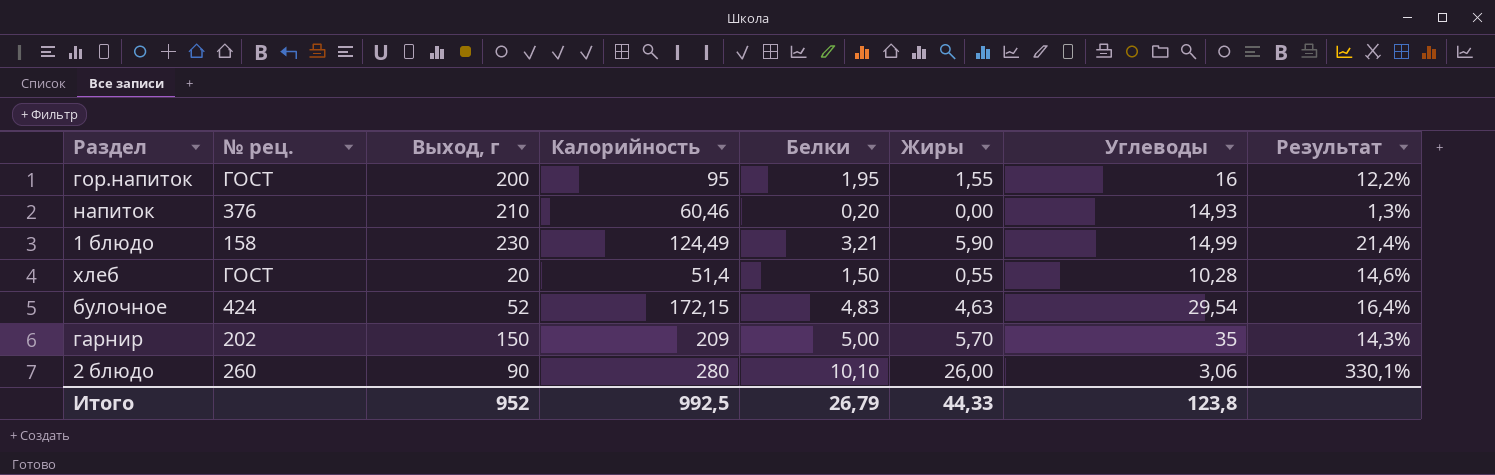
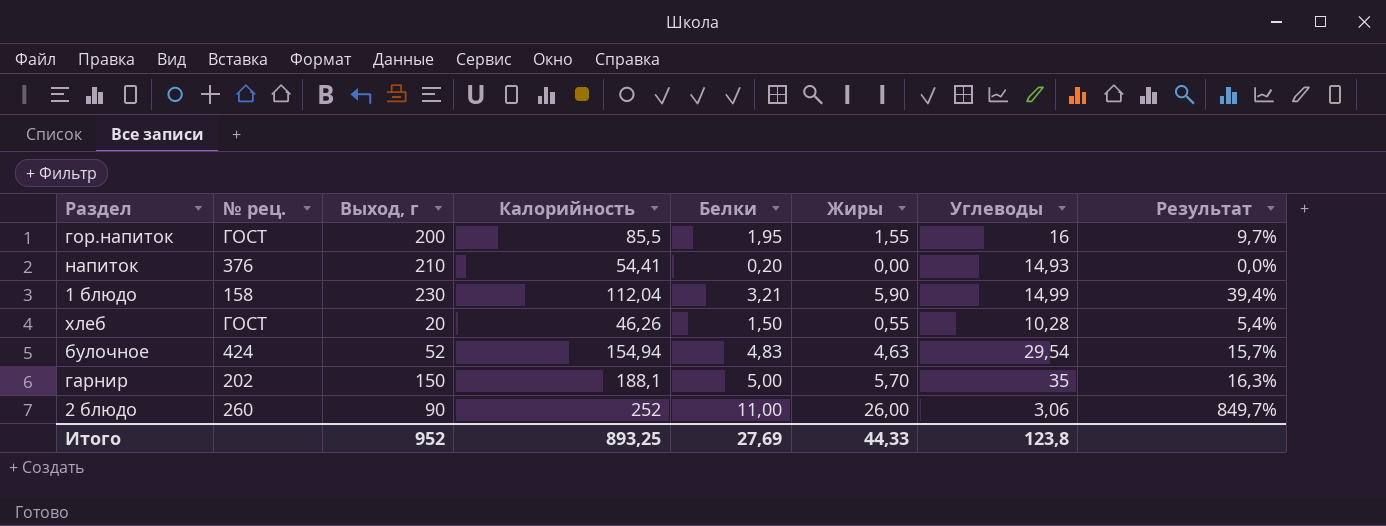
column Результат | formula: [Белки] / [Углеводы] -> [Жиры] / [Углеводы]
гор.напиток | Калорийность: 95 -> 85,5
напиток | Калорийность: 60,46 -> 54,41
1 блюдо | Калорийность: 124,49 -> 112,04
хлеб | Калорийность: 51,4 -> 46,26
булочное | Калорийность: 172,15 -> 154,94
гарнир | Калорийность: 209 -> 188,1
2 блюдо | Калорийность: 280 -> 252
2 блюдо | Белки: 10,10 -> 11,00
Итого | Калорийность: 992,5 -> 893,25
Итого | Белки: 26,79 -> 27,69

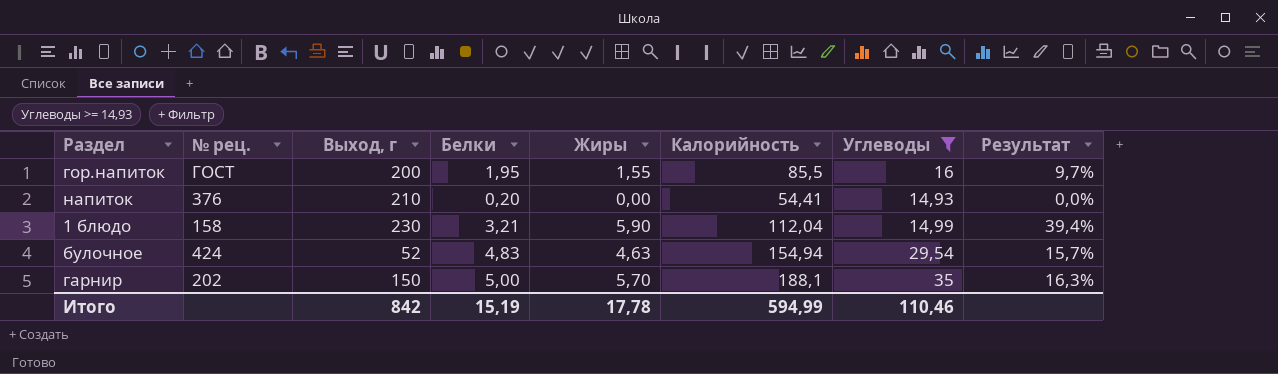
filter: none -> Углеводы >= 14,93
column Калорийность | position: 4 -> 6
Итого | Выход, г: 952 -> 842
Итого | Белки: 27,69 -> 15,19
Итого | Жиры: 44,33 -> 17,78
Итого | Калорийность: 893,25 -> 594,99
Итого | Углеводы: 123,8 -> 110,46

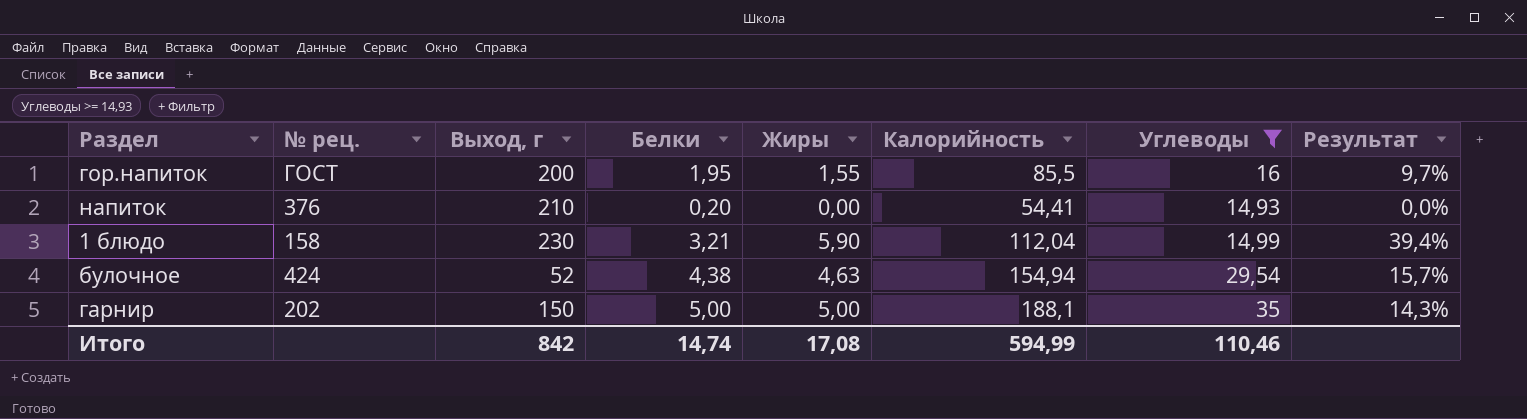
булочное | Белки: 4,83 -> 4,38
гарнир | Жиры: 5,70 -> 5,00
гарнир | Результат: 16,3% -> 14,3%
Итого | Белки: 15,19 -> 14,74
Итого | Жиры: 17,78 -> 17,08

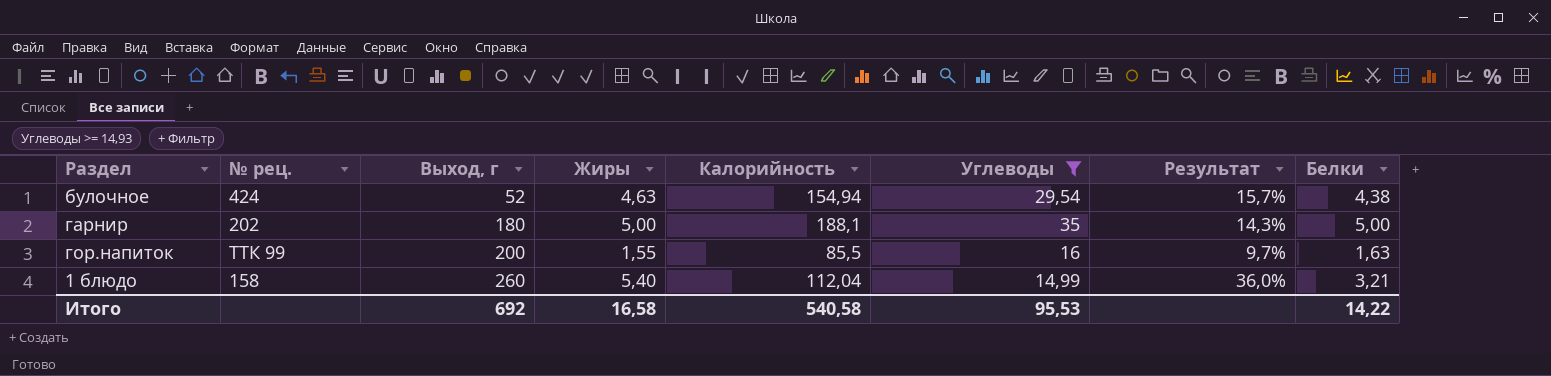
row order: none -> Выход, г ascending
column Белки | position: 4 -> 8
row напиток: 376 | 210 | 0,20 | 0,00 | 54,41 | 14,93 | 0,0% -> none
гарнир | Выход, г: 150 -> 180
гор.напиток | № рец.: ГОСТ -> ТТК 99
гор.напиток | Белки: 1,95 -> 1,63
1 блюдо | Выход, г: 230 -> 260
1 блюдо | Жиры: 5,90 -> 5,40
1 блюдо | Результат: 39,4% -> 36,0%
Итого | Выход, г: 842 -> 692
Итого | Жиры: 17,08 -> 16,58
Итого | Калорийность: 594,99 -> 540,58
Итого | Углеводы: 110,46 -> 95,53
Итого | Белки: 14,74 -> 14,22

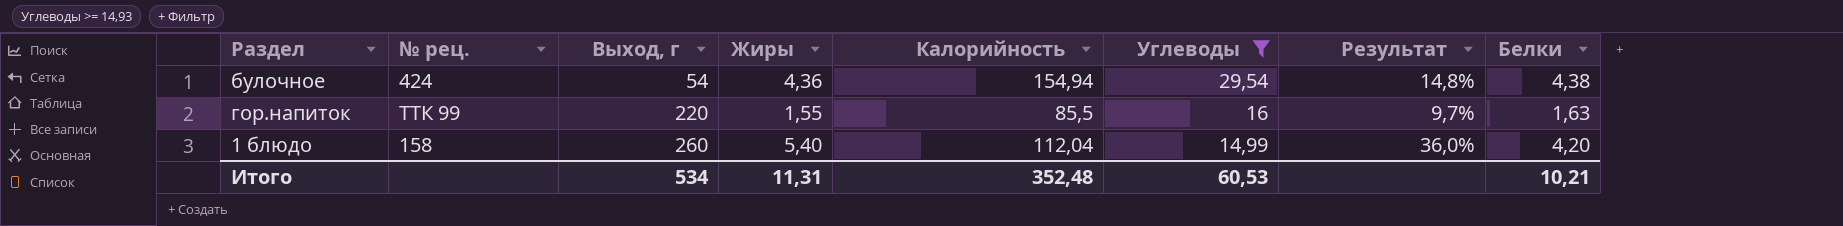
row гарнир: 202 | 180 | 5,00 | 188,1 | 35 | 14,3% | 5,00 -> none
булочное | Выход, г: 52 -> 54
булочное | Жиры: 4,63 -> 4,36
булочное | Результат: 15,7% -> 14,8%
гор.напиток | Выход, г: 200 -> 220
1 блюдо | Белки: 3,21 -> 4,20
Итого | Выход, г: 692 -> 534
Итого | Жиры: 16,58 -> 11,31
Итого | Калорийность: 540,58 -> 352,48
Итого | Углеводы: 95,53 -> 60,53
Итого | Белки: 14,22 -> 10,21

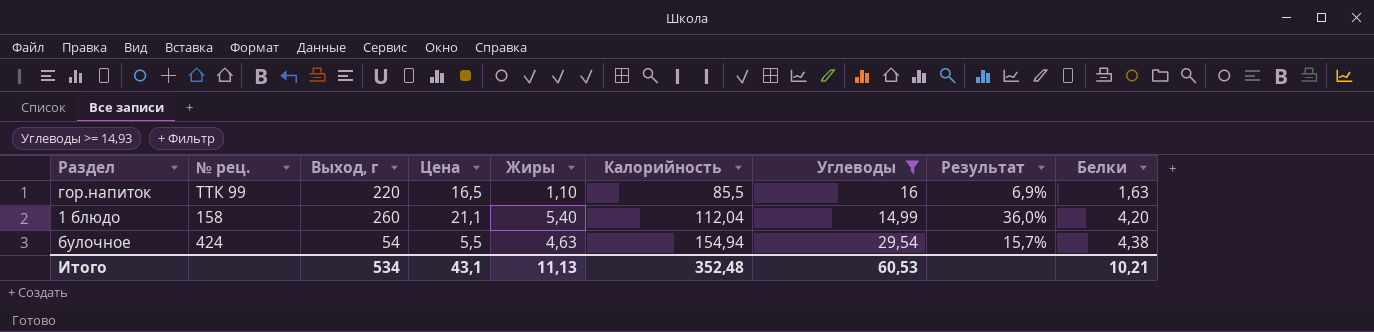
row order: Выход, г ascending -> Калорийность ascending
column Цена | position: none -> 4
гор.напиток | Жиры: 1,55 -> 1,10
гор.напиток | Результат: 9,7% -> 6,9%
булочное | Жиры: 4,36 -> 4,63
булочное | Результат: 14,8% -> 15,7%
Итого | Жиры: 11,31 -> 11,13

